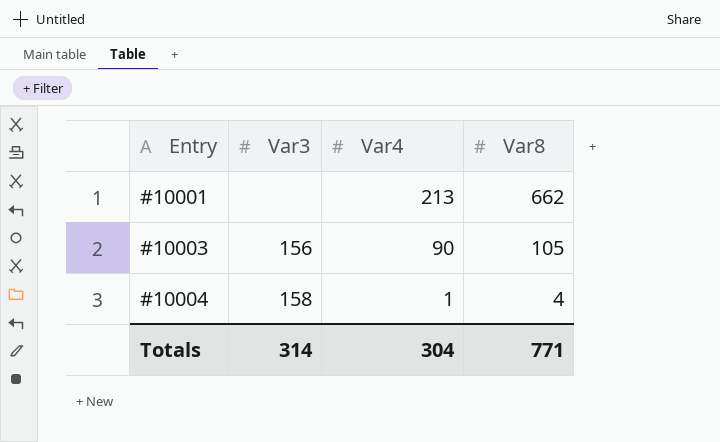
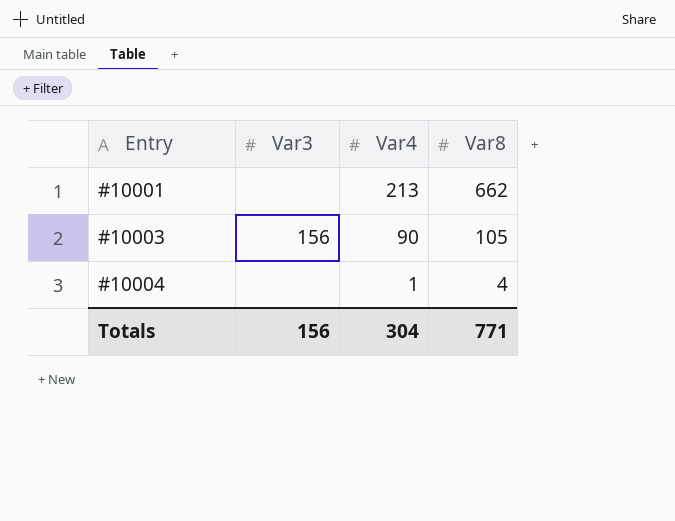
#10004 | Var3: 158 -> none
Totals | Var3: 314 -> 156

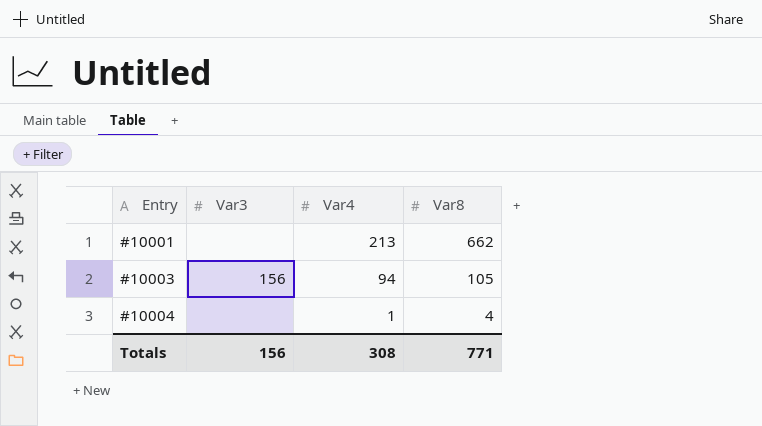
#10003 | Var4: 90 -> 94
Totals | Var4: 304 -> 308

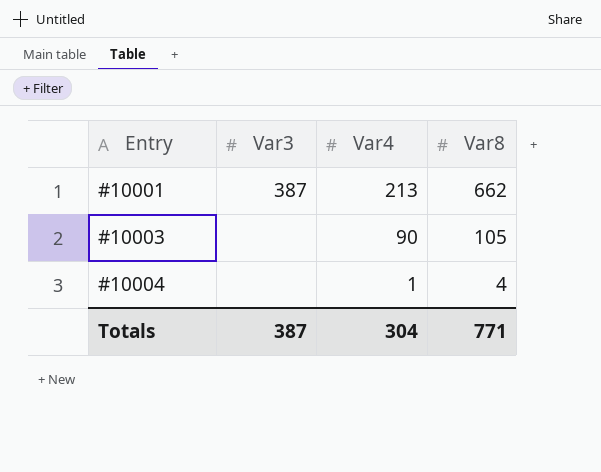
#10001 | Var3: none -> 387
#10003 | Var3: 156 -> none
#10003 | Var4: 94 -> 90
Totals | Var3: 156 -> 387
Totals | Var4: 308 -> 304

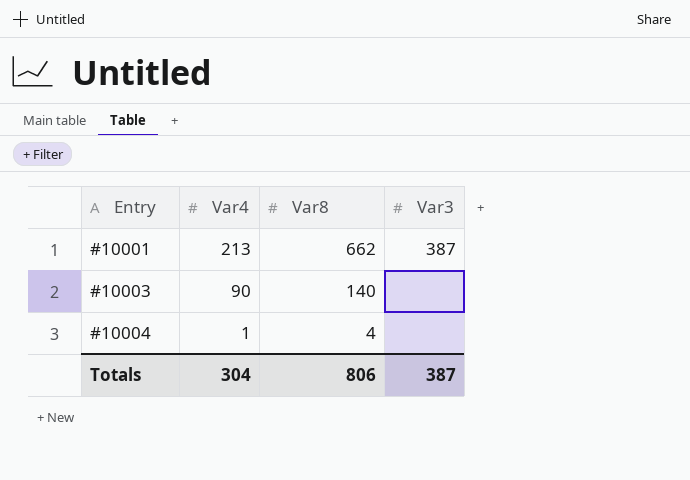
column Var3 | position: 2 -> 4
#10003 | Var8: 105 -> 140
Totals | Var8: 771 -> 806

